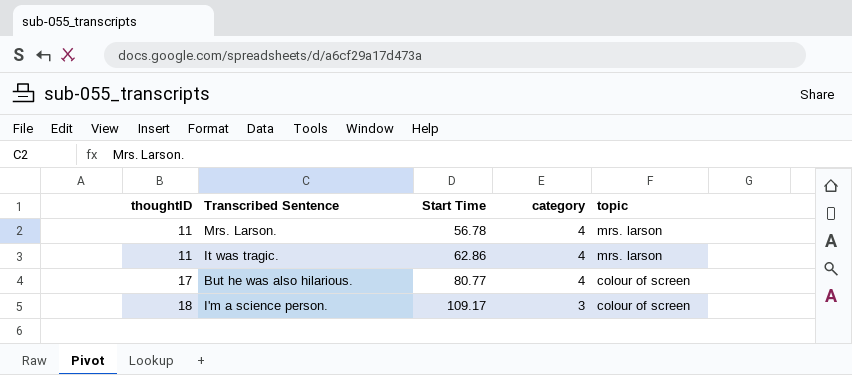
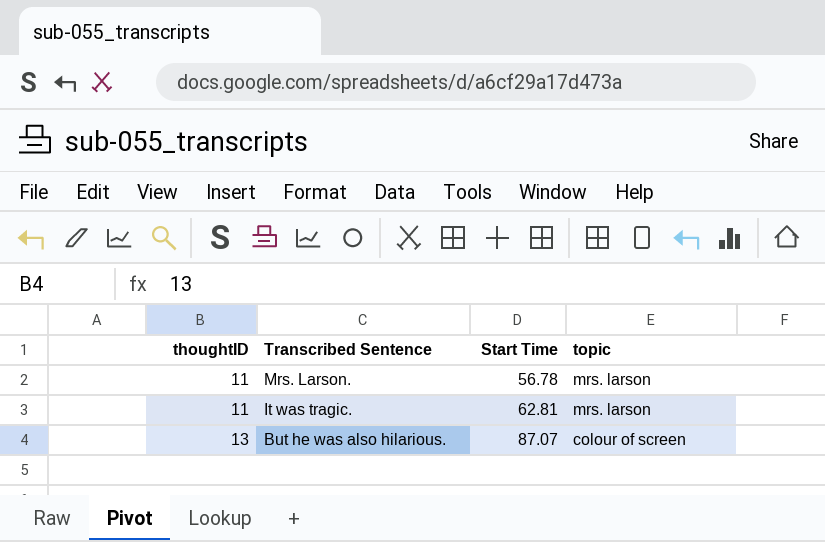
column category | position: 4 -> none
row I'm a science person.: 18 | 109.17 | 3 | colour of screen -> none
It was tragic. | Start Time: 62.86 -> 62.81
But he was also hilarious. | thoughtID: 17 -> 13
But he was also hilarious. | Start Time: 80.77 -> 87.07

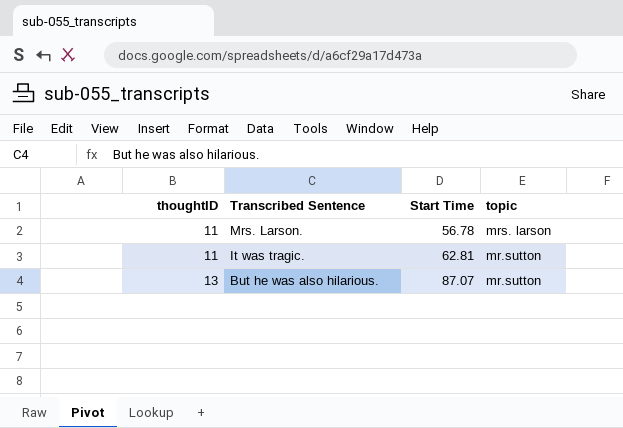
It was tragic. | topic: mrs. larson -> mr.sutton
But he was also hilarious. | topic: colour of screen -> mr.sutton

